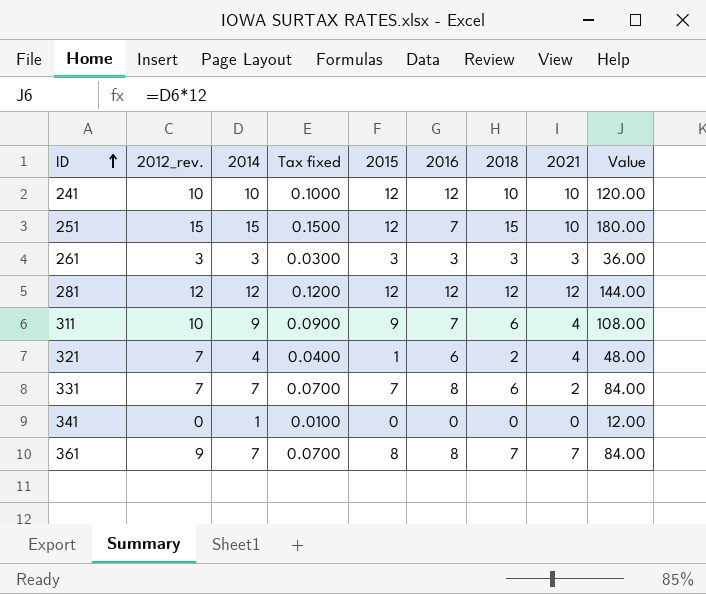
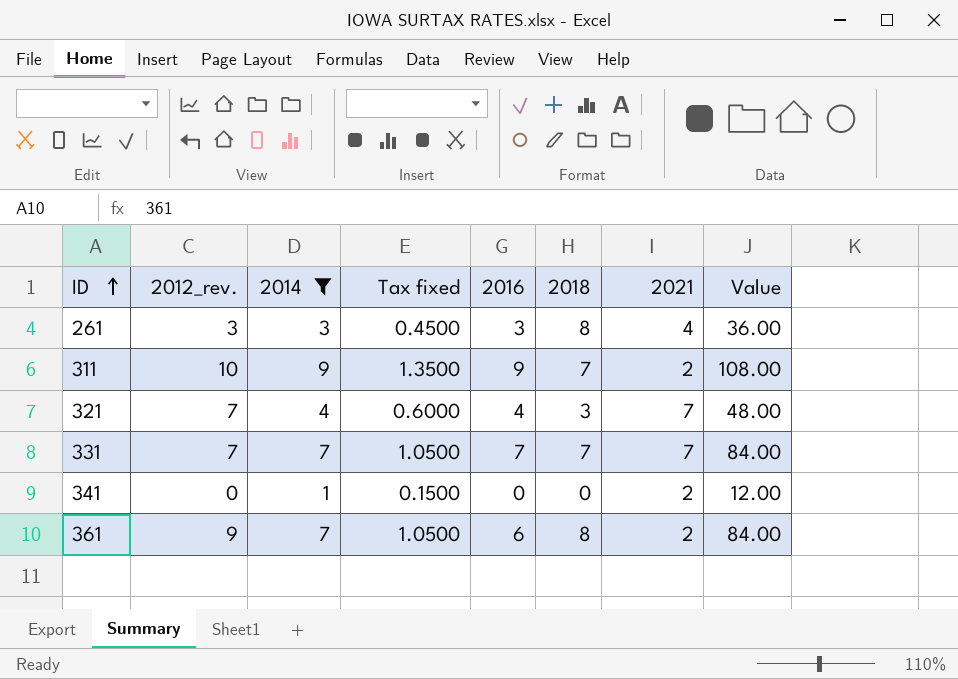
filter: none -> 2014 <= 9
column 2015 | position: 5 -> none
column Tax fixed | formula: [2014] * 0.01 -> [2014] * 0.15
261 | 2018: 3 -> 8
261 | 2021: 3 -> 4
311 | 2016: 7 -> 9
311 | 2018: 6 -> 7
311 | 2021: 4 -> 2
321 | 2016: 6 -> 4
321 | 2018: 2 -> 3
321 | 2021: 4 -> 7
331 | 2016: 8 -> 7
331 | 2018: 6 -> 7
331 | 2021: 2 -> 7
341 | 2021: 0 -> 2
361 | 2016: 8 -> 6
361 | 2018: 7 -> 8
361 | 2021: 7 -> 2

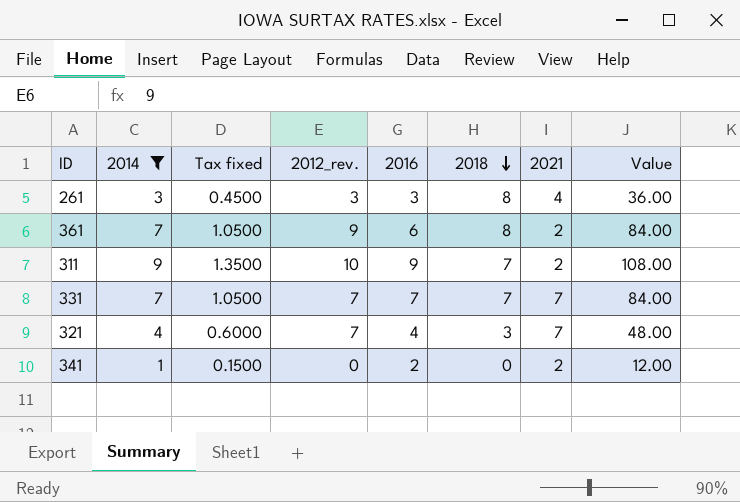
row order: ID ascending -> 2018 descending
column 2012_rev. | position: 2 -> 4
341 | 2016: 0 -> 2

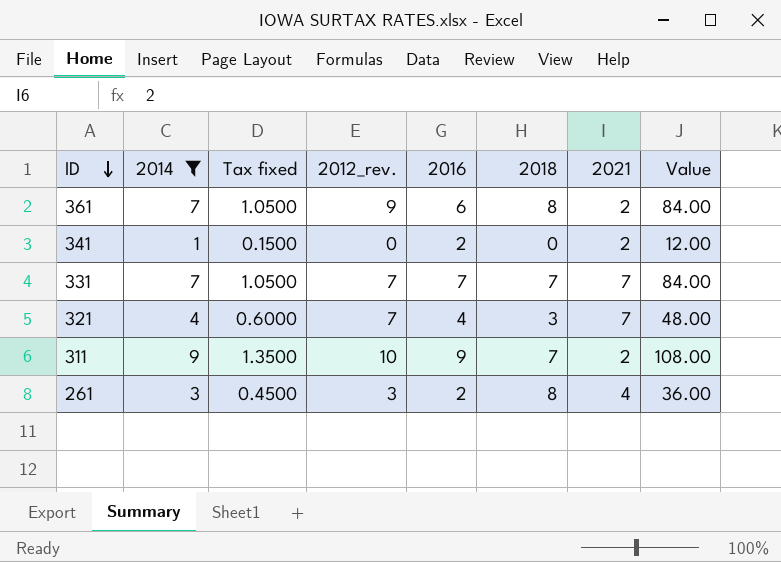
row order: 2018 descending -> ID descending
261 | 2016: 3 -> 2

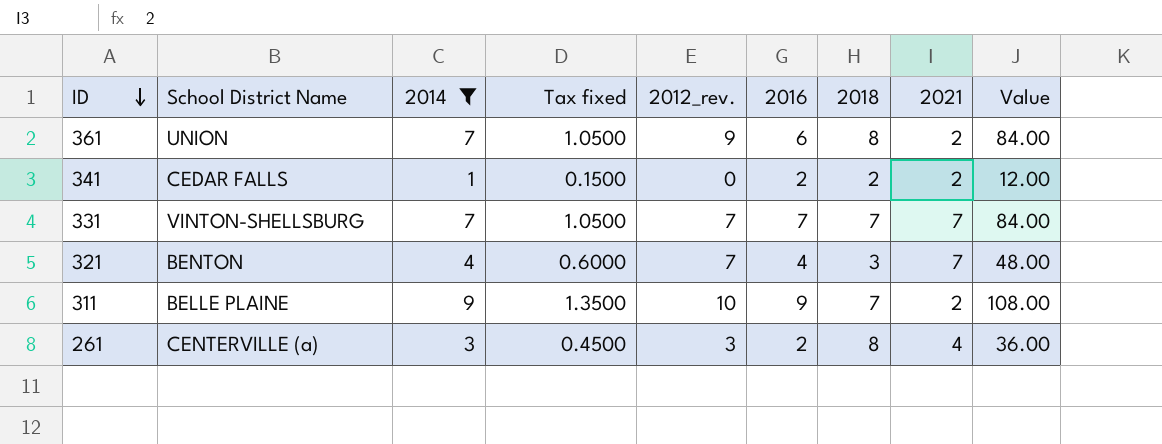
column School District Name | position: none -> 2
341 | 2018: 0 -> 2

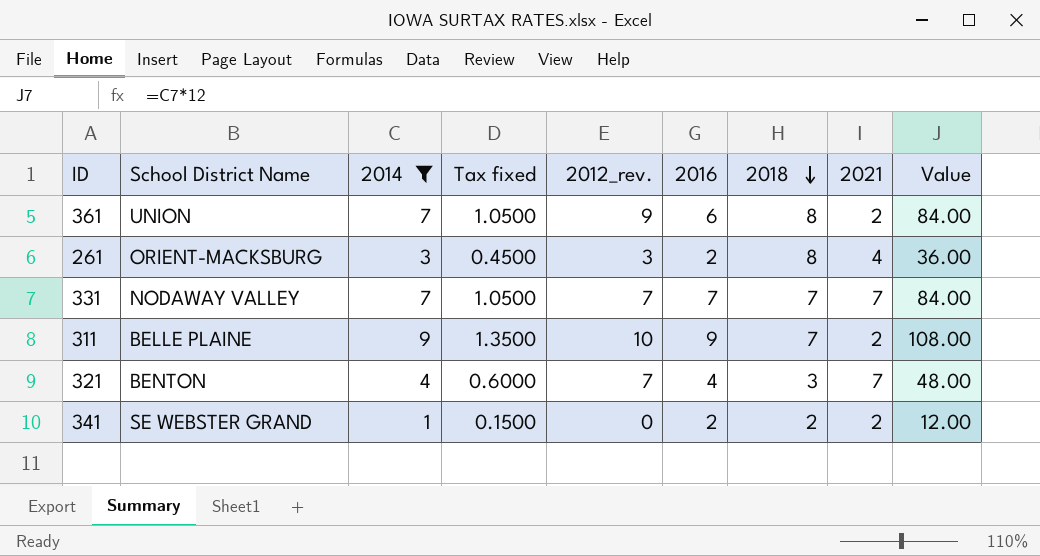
row order: ID descending -> 2018 descending
261 | School District Name: CENTERVILLE (a) -> ORIENT-MACKSBURG
331 | School District Name: VINTON-SHELLSBURG -> NODAWAY VALLEY
341 | School District Name: CEDAR FALLS -> SE WEBSTER GRAND

